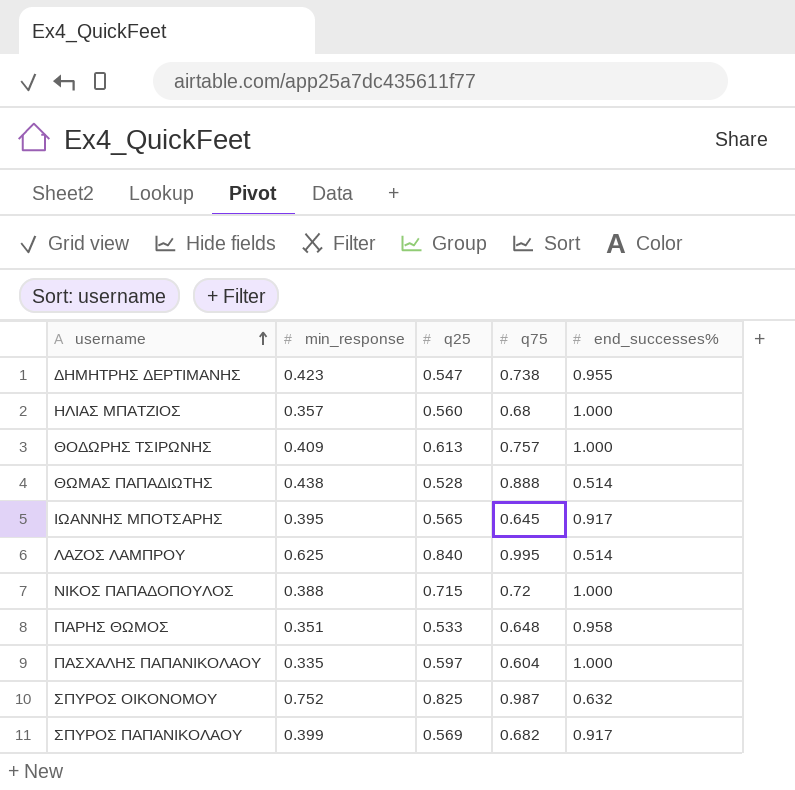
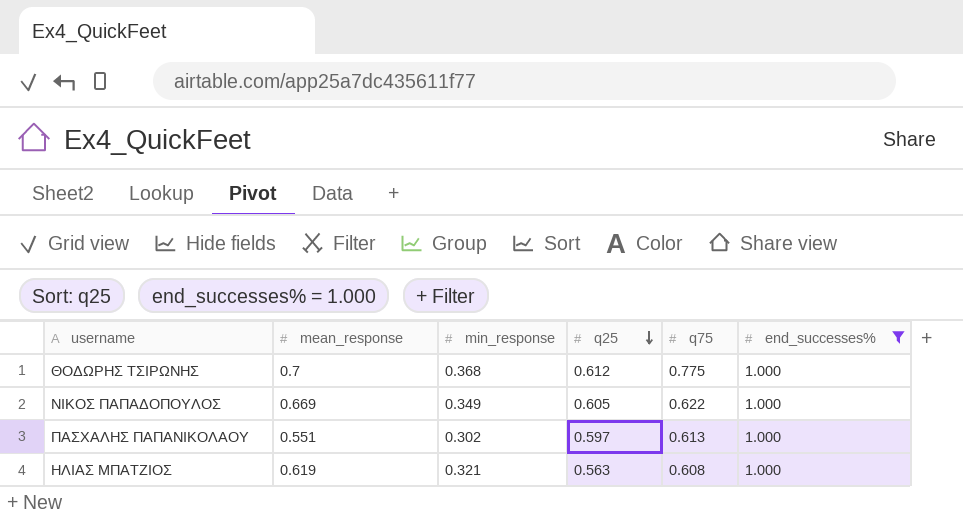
filter: none -> end_successes% = 1.000
row order: username ascending -> q25 descending
column mean_response | position: none -> 2
ΘΟΔΩΡΗΣ ΤΣΙΡΩΝΗΣ | min_response: 0.409 -> 0.368
ΘΟΔΩΡΗΣ ΤΣΙΡΩΝΗΣ | q25: 0.613 -> 0.612
ΘΟΔΩΡΗΣ ΤΣΙΡΩΝΗΣ | q75: 0.757 -> 0.775
ΝΙΚΟΣ ΠΑΠΑΔΟΠΟΥΛΟΣ | min_response: 0.388 -> 0.349
ΝΙΚΟΣ ΠΑΠΑΔΟΠΟΥΛΟΣ | q25: 0.715 -> 0.605
ΝΙΚΟΣ ΠΑΠΑΔΟΠΟΥΛΟΣ | q75: 0.72 -> 0.622
ΠΑΣΧΑΛΗΣ ΠΑΠΑΝΙΚΟΛΑΟΥ | min_response: 0.335 -> 0.302
ΠΑΣΧΑΛΗΣ ΠΑΠΑΝΙΚΟΛΑΟΥ | q75: 0.604 -> 0.613
ΗΛΙΑΣ ΜΠΑΤΖΙΟΣ | min_response: 0.357 -> 0.321
ΗΛΙΑΣ ΜΠΑΤΖΙΟΣ | q25: 0.560 -> 0.563
ΗΛΙΑΣ ΜΠΑΤΖΙΟΣ | q75: 0.68 -> 0.608

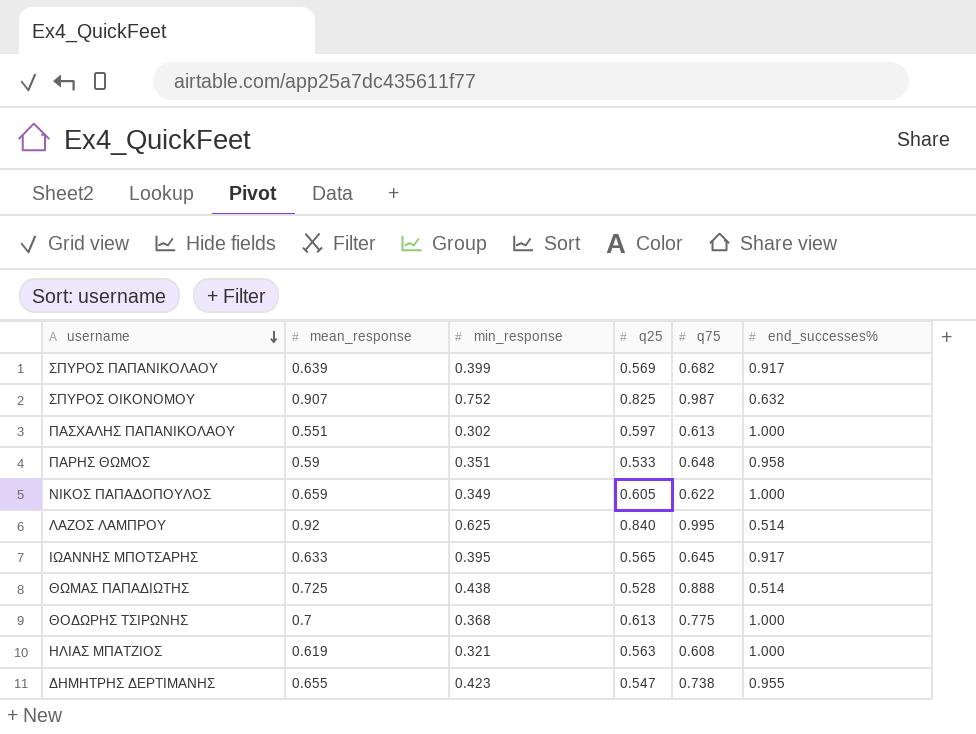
filter: end_successes% = 1.000 -> none
row order: q25 descending -> username descending
ΝΙΚΟΣ ΠΑΠΑΔΟΠΟΥΛΟΣ | mean_response: 0.669 -> 0.659
ΘΟΔΩΡΗΣ ΤΣΙΡΩΝΗΣ | q25: 0.612 -> 0.613

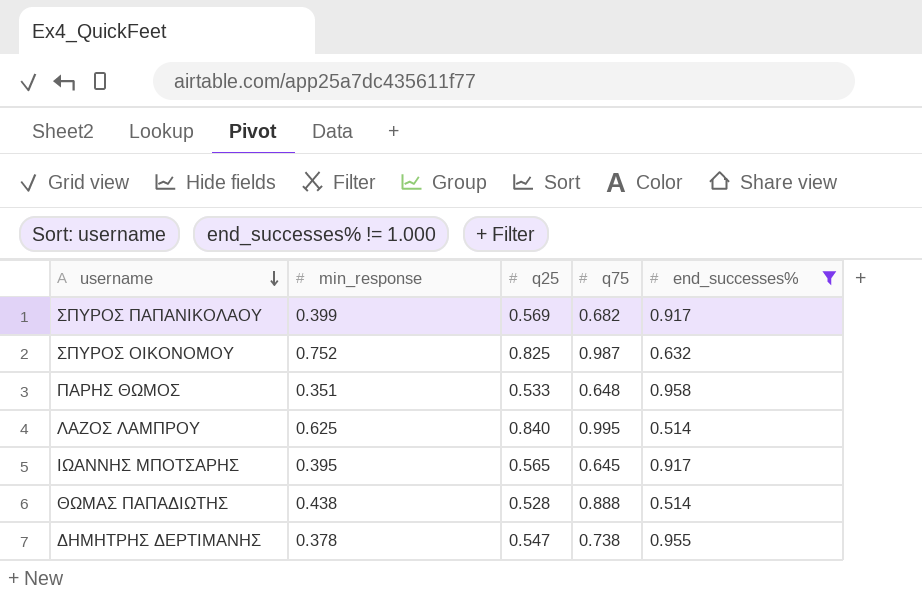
filter: none -> end_successes% != 1.000
column mean_response | position: 2 -> none
ΔΗΜΗΤΡΗΣ ΔΕΡΤΙΜΑΝΗΣ | min_response: 0.423 -> 0.378

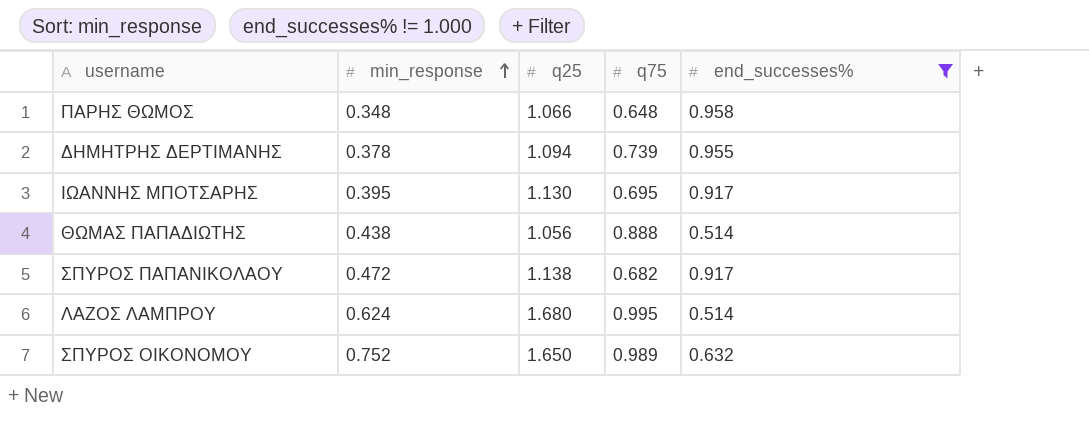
row order: username descending -> min_response ascending
ΠΑΡΗΣ ΘΩΜΟΣ | min_response: 0.351 -> 0.348
ΠΑΡΗΣ ΘΩΜΟΣ | q25: 0.533 -> 1.066
ΔΗΜΗΤΡΗΣ ΔΕΡΤΙΜΑΝΗΣ | q25: 0.547 -> 1.094
ΔΗΜΗΤΡΗΣ ΔΕΡΤΙΜΑΝΗΣ | q75: 0.738 -> 0.739
ΙΩΑΝΝΗΣ ΜΠΟΤΣΑΡΗΣ | q25: 0.565 -> 1.130
ΙΩΑΝΝΗΣ ΜΠΟΤΣΑΡΗΣ | q75: 0.645 -> 0.695
ΘΩΜΑΣ ΠΑΠΑΔΙΩΤΗΣ | q25: 0.528 -> 1.056
ΣΠΥΡΟΣ ΠΑΠΑΝΙΚΟΛΑΟΥ | min_response: 0.399 -> 0.472
ΣΠΥΡΟΣ ΠΑΠΑΝΙΚΟΛΑΟΥ | q25: 0.569 -> 1.138
ΛΑΖΟΣ ΛΑΜΠΡΟΥ | min_response: 0.625 -> 0.624
ΛΑΖΟΣ ΛΑΜΠΡΟΥ | q25: 0.840 -> 1.680
ΣΠΥΡΟΣ ΟΙΚΟΝΟΜΟΥ | q25: 0.825 -> 1.650
ΣΠΥΡΟΣ ΟΙΚΟΝΟΜΟΥ | q75: 0.987 -> 0.989

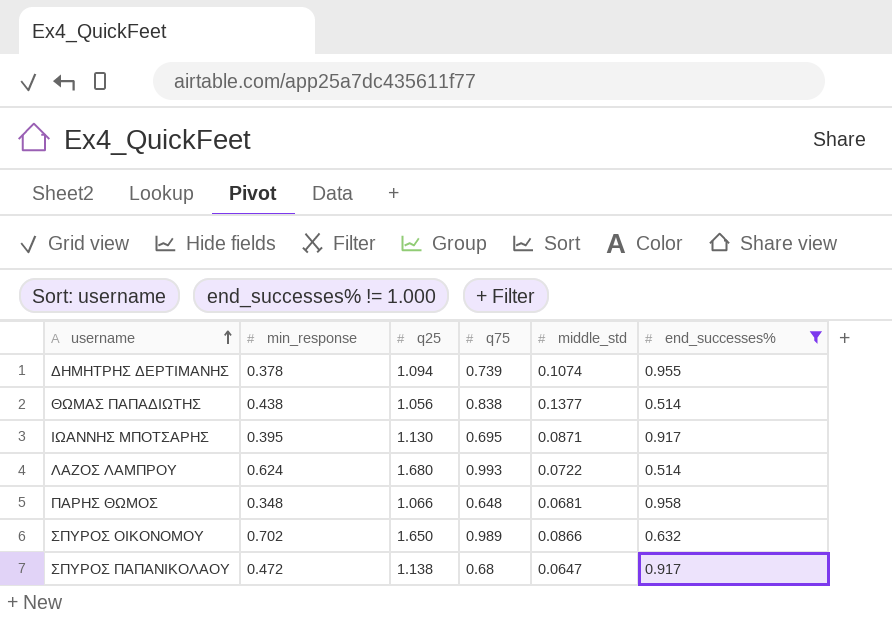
row order: min_response ascending -> username ascending
column middle_std | position: none -> 5
ΘΩΜΑΣ ΠΑΠΑΔΙΩΤΗΣ | q75: 0.888 -> 0.838
ΛΑΖΟΣ ΛΑΜΠΡΟΥ | q75: 0.995 -> 0.993
ΣΠΥΡΟΣ ΟΙΚΟΝΟΜΟΥ | min_response: 0.752 -> 0.702
ΣΠΥΡΟΣ ΠΑΠΑΝΙΚΟΛΑΟΥ | q75: 0.682 -> 0.68

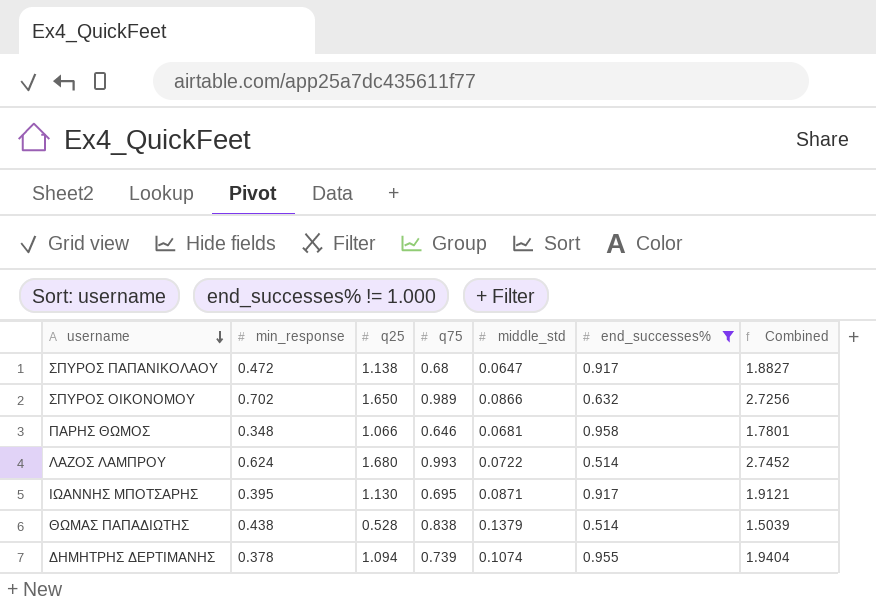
row order: username ascending -> username descending
column Combined | formula: none -> [q25] + [q75] + [middle_std]
ΠΑΡΗΣ ΘΩΜΟΣ | q75: 0.648 -> 0.646
ΘΩΜΑΣ ΠΑΠΑΔΙΩΤΗΣ | q25: 1.056 -> 0.528
ΘΩΜΑΣ ΠΑΠΑΔΙΩΤΗΣ | middle_std: 0.1377 -> 0.1379

